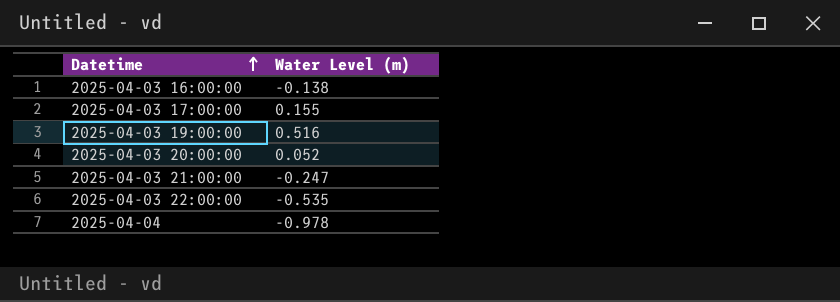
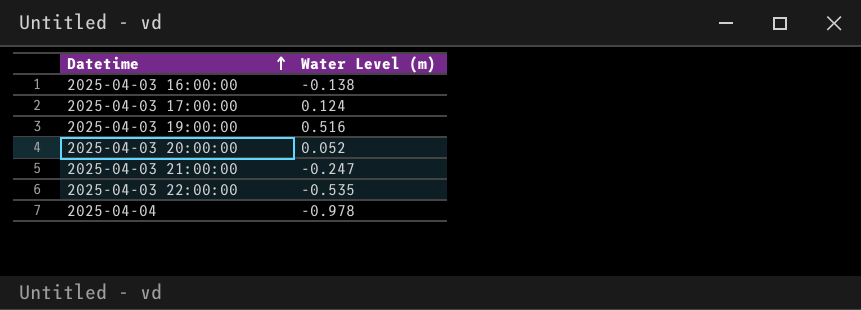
2025-04-03 17:00:00 | Water Level (m): 0.155 -> 0.124

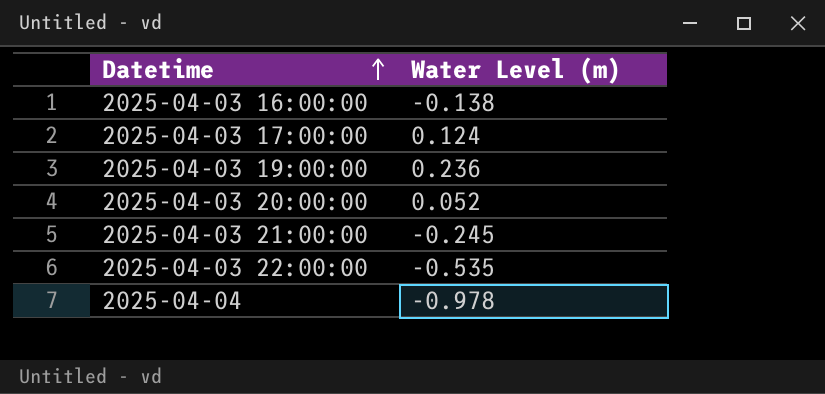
2025-04-03 19:00:00 | Water Level (m): 0.516 -> 0.236
2025-04-03 21:00:00 | Water Level (m): -0.247 -> -0.245

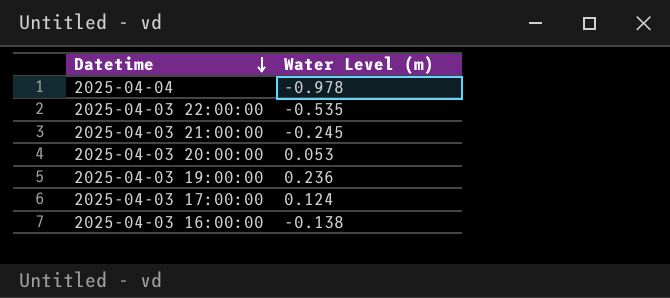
row order: Datetime ascending -> Datetime descending
2025-04-03 20:00:00 | Water Level (m): 0.052 -> 0.053

